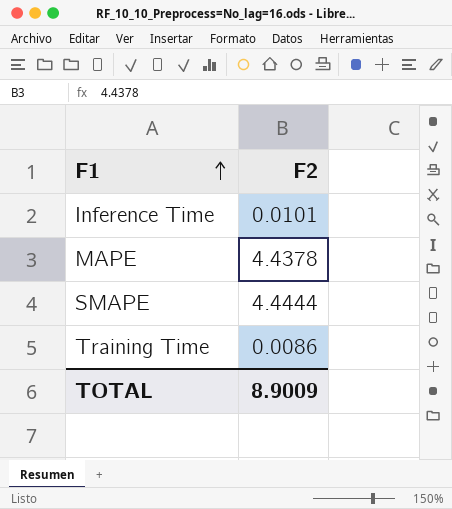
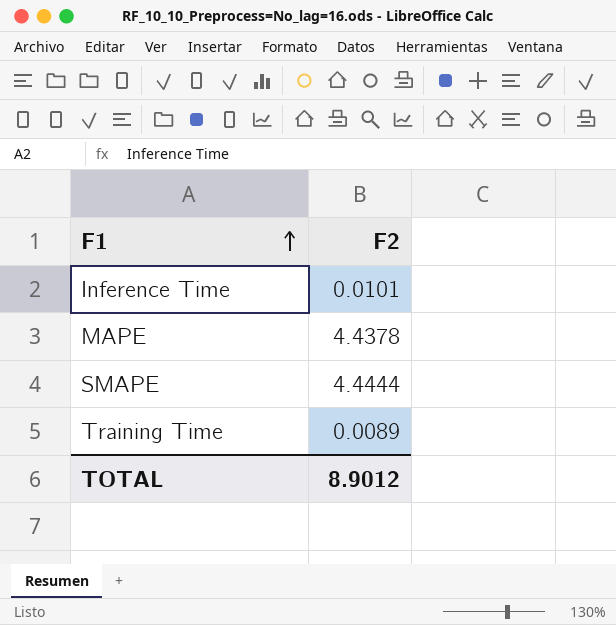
Training Time | F2: 0.0086 -> 0.0089
TOTAL | F2: 8.9009 -> 8.9012

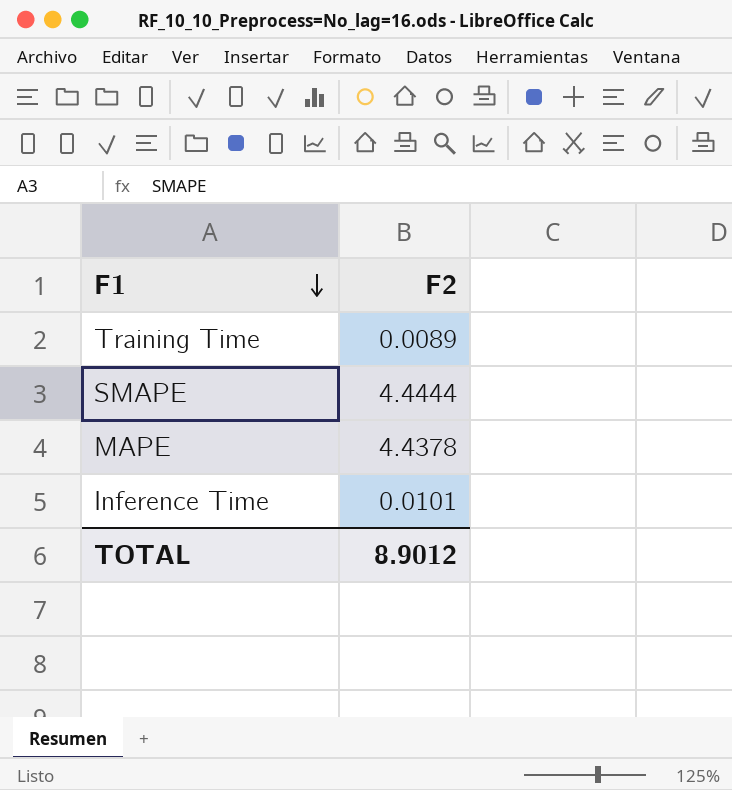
row order: F1 ascending -> F1 descending

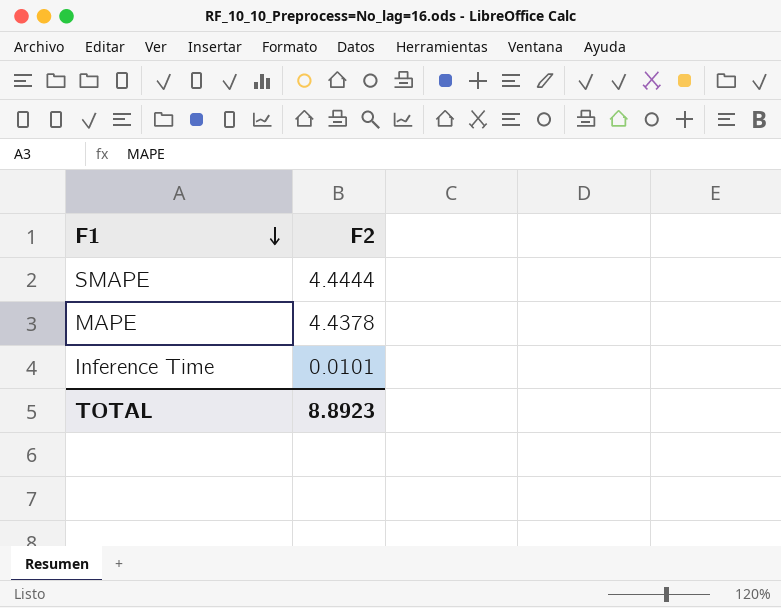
row Training Time: 0.0089 -> none
TOTAL | F2: 8.9012 -> 8.8923

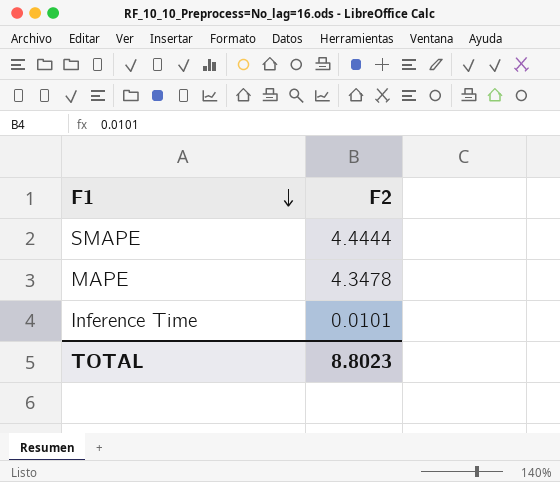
MAPE | F2: 4.4378 -> 4.3478
TOTAL | F2: 8.8923 -> 8.8023

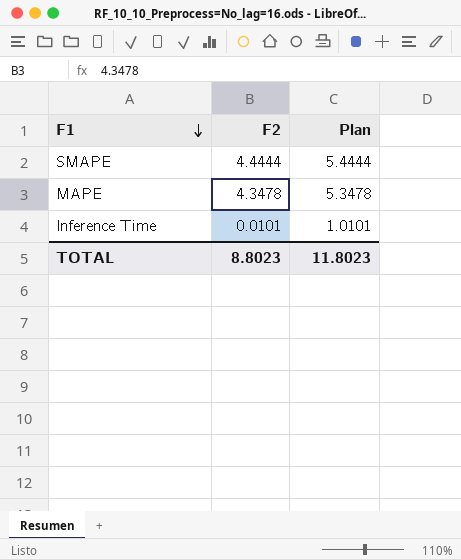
column Plan | formula: none -> [F2] + 1

